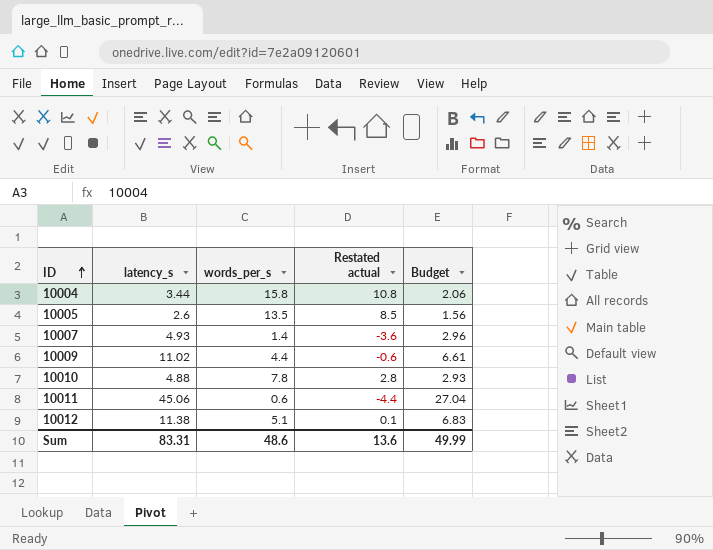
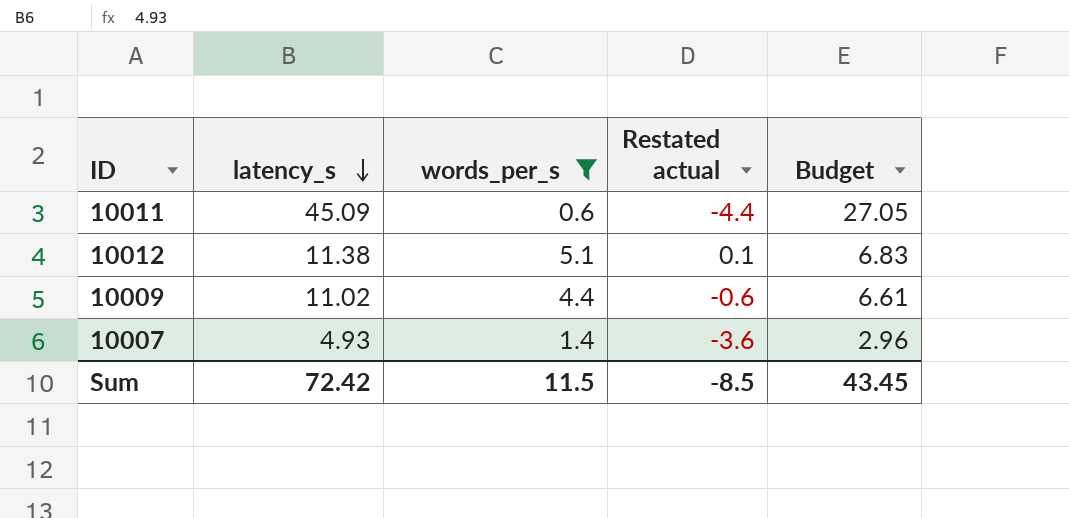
filter: none -> words_per_s <= 5.1
row order: ID ascending -> latency_s descending
10011 | latency_s: 45.06 -> 45.09
10011 | Budget: 27.04 -> 27.05
Sum | latency_s: 83.31 -> 72.42
Sum | words_per_s: 48.6 -> 11.5
Sum | Restated actual: 13.6 -> -8.5
Sum | Budget: 49.99 -> 43.45

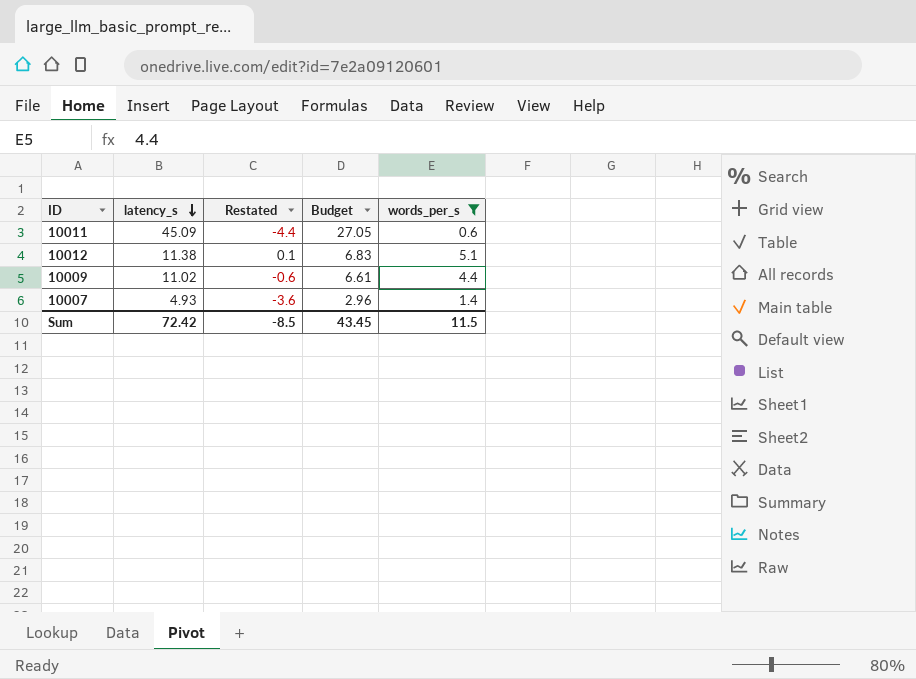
column name: Restated actual -> Restated
column words_per_s | position: 3 -> 5

